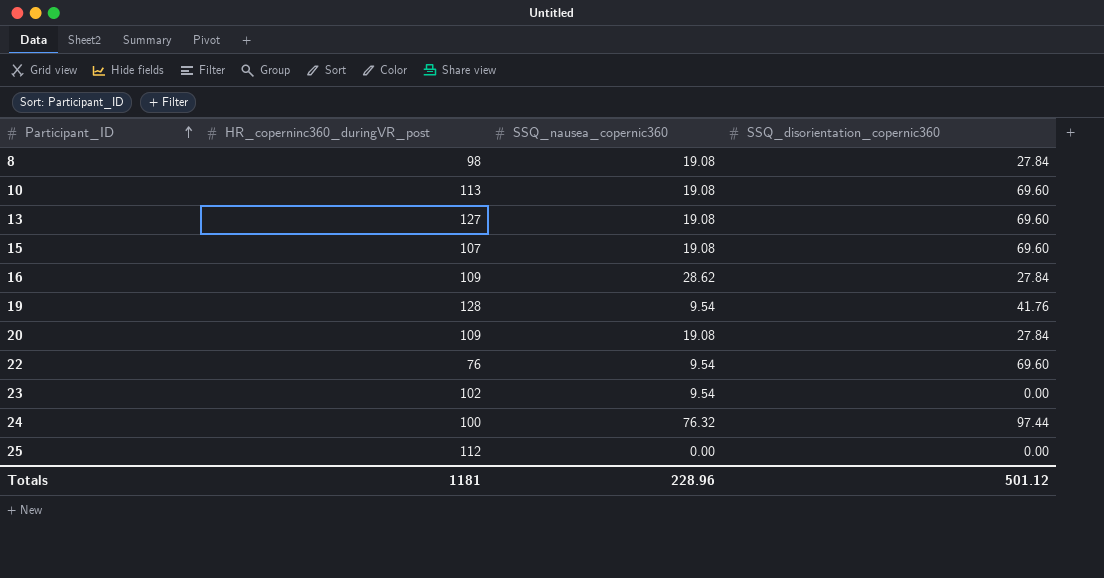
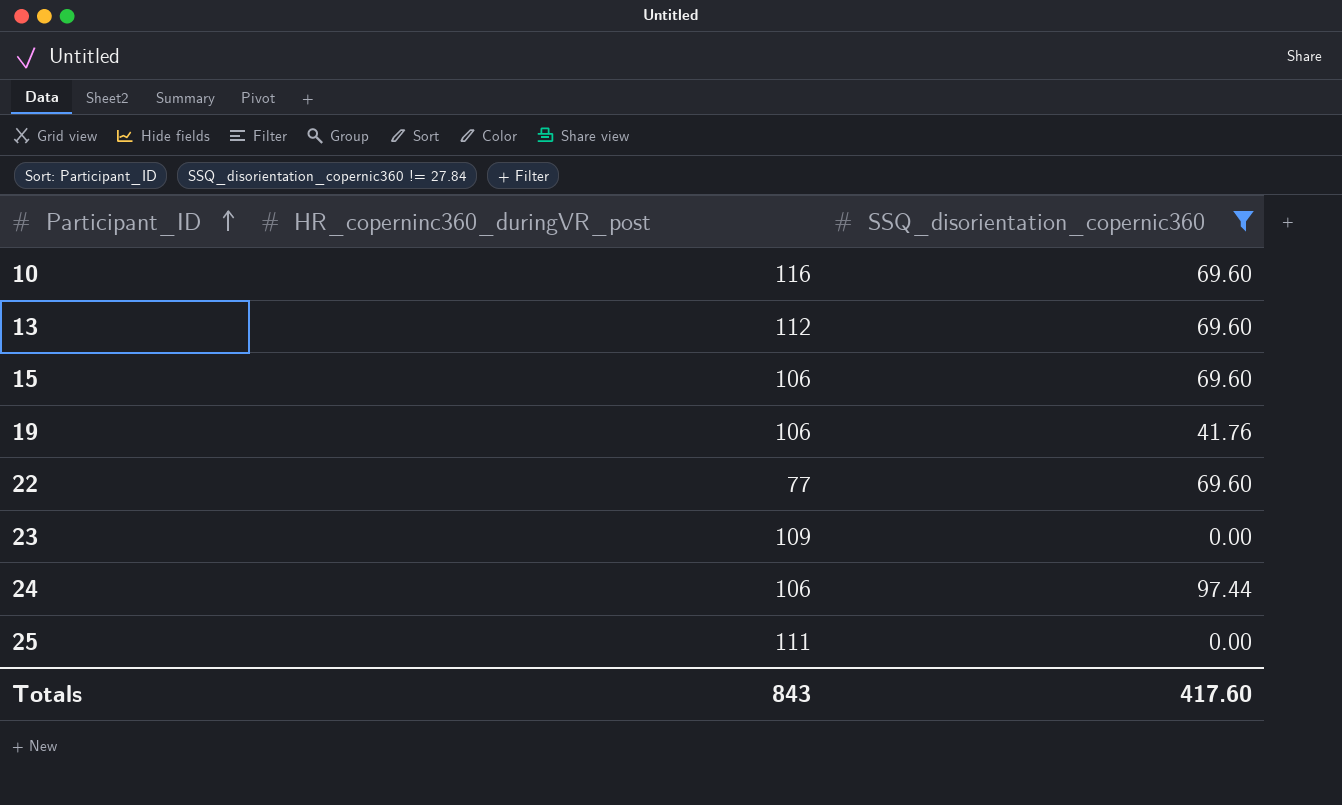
filter: none -> SSQ_disorientation_copernic360 != 27.84
column SSQ_nausea_copernic360 | position: 3 -> none
10 | HR_coperninc360_duringVR_post: 113 -> 116
13 | HR_coperninc360_duringVR_post: 127 -> 112
15 | HR_coperninc360_duringVR_post: 107 -> 106
19 | HR_coperninc360_duringVR_post: 128 -> 106
22 | HR_coperninc360_duringVR_post: 76 -> 77
23 | HR_coperninc360_duringVR_post: 102 -> 109
24 | HR_coperninc360_duringVR_post: 100 -> 106
25 | HR_coperninc360_duringVR_post: 112 -> 111
Totals | HR_coperninc360_duringVR_post: 1181 -> 843
Totals | SSQ_disorientation_copernic360: 501.12 -> 417.60

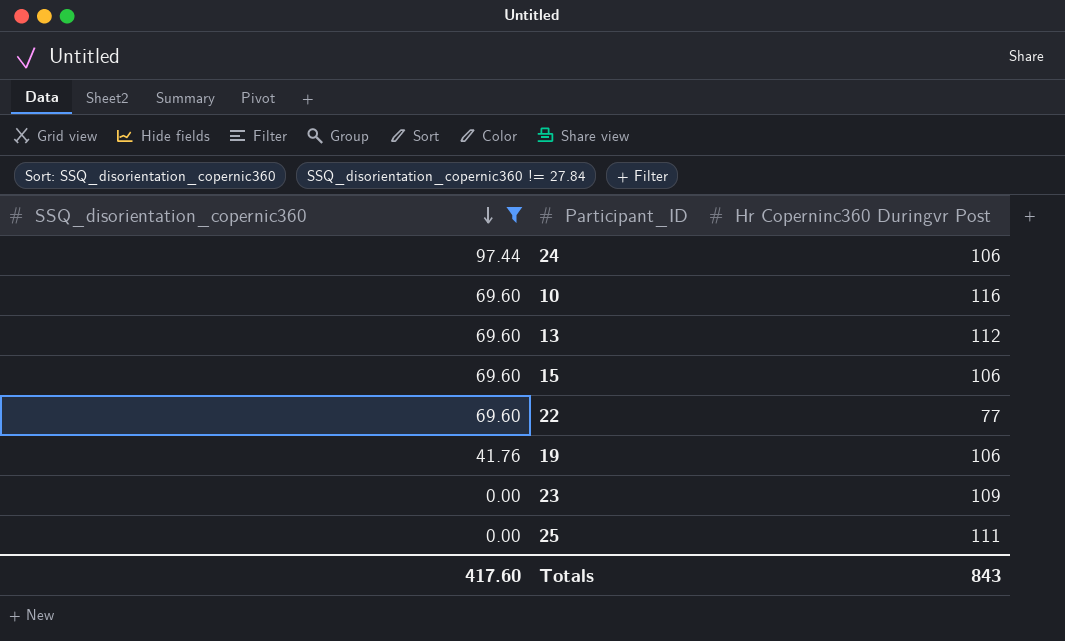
row order: Participant_ID ascending -> SSQ_disorientation_copernic360 descending
column SSQ_disorientation_copernic360 | position: 3 -> 1
column name: HR_coperninc360_duringVR_post -> Hr Coperninc360 Duringvr Post

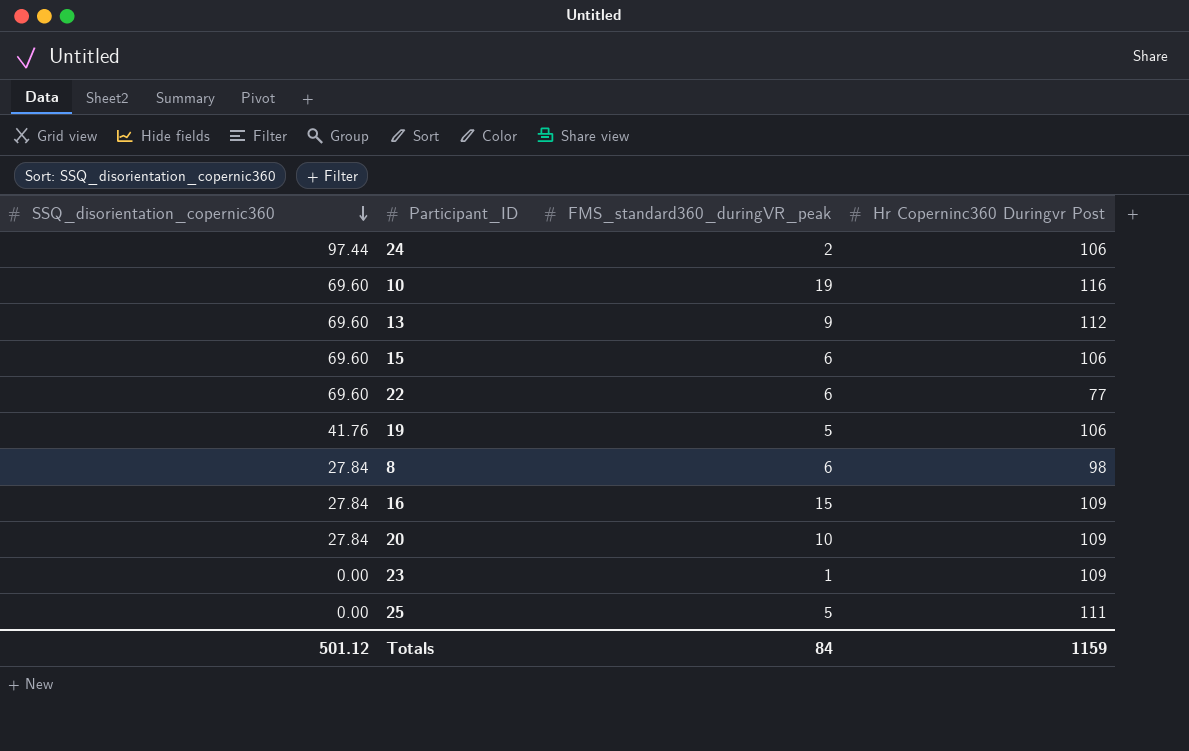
filter: SSQ_disorientation_copernic360 != 27.84 -> none
column FMS_standard360_duringVR_peak | position: none -> 3
Totals | SSQ_disorientation_copernic360: 417.60 -> 501.12
Totals | Hr Coperninc360 Duringvr Post: 843 -> 1159

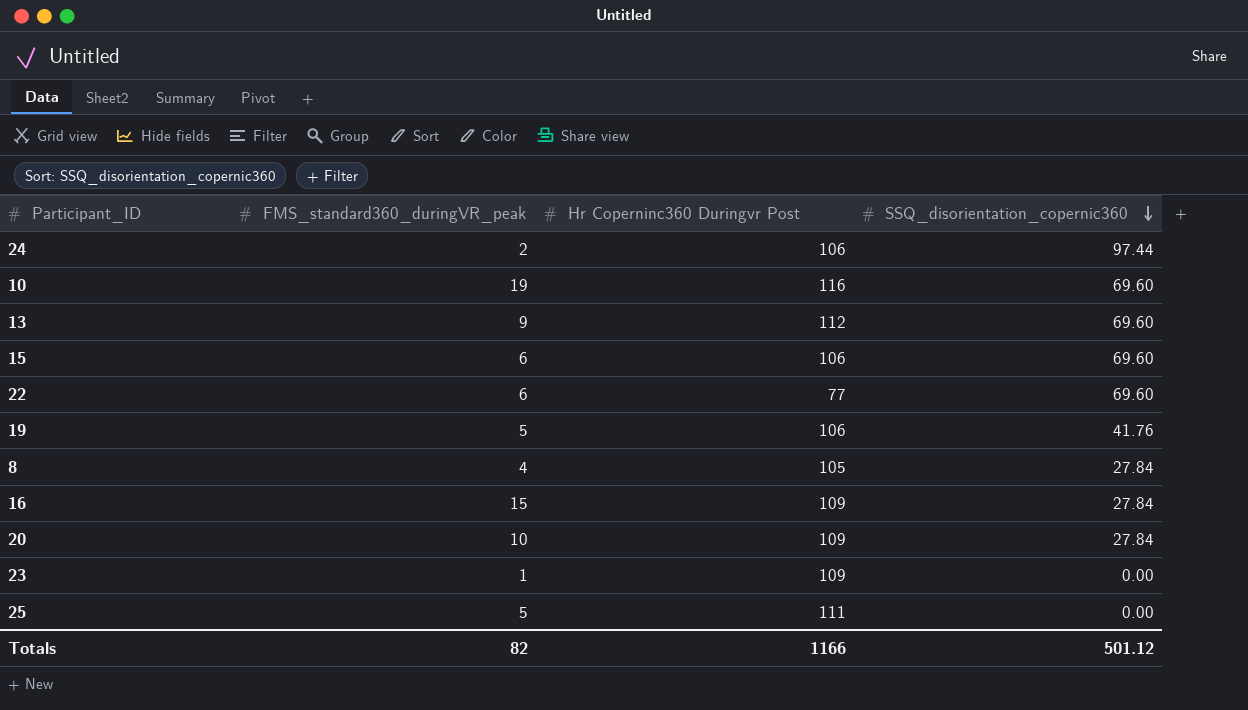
column SSQ_disorientation_copernic360 | position: 1 -> 4
8 | FMS_standard360_duringVR_peak: 6 -> 4
8 | Hr Coperninc360 Duringvr Post: 98 -> 105
Totals | FMS_standard360_duringVR_peak: 84 -> 82
Totals | Hr Coperninc360 Duringvr Post: 1159 -> 1166

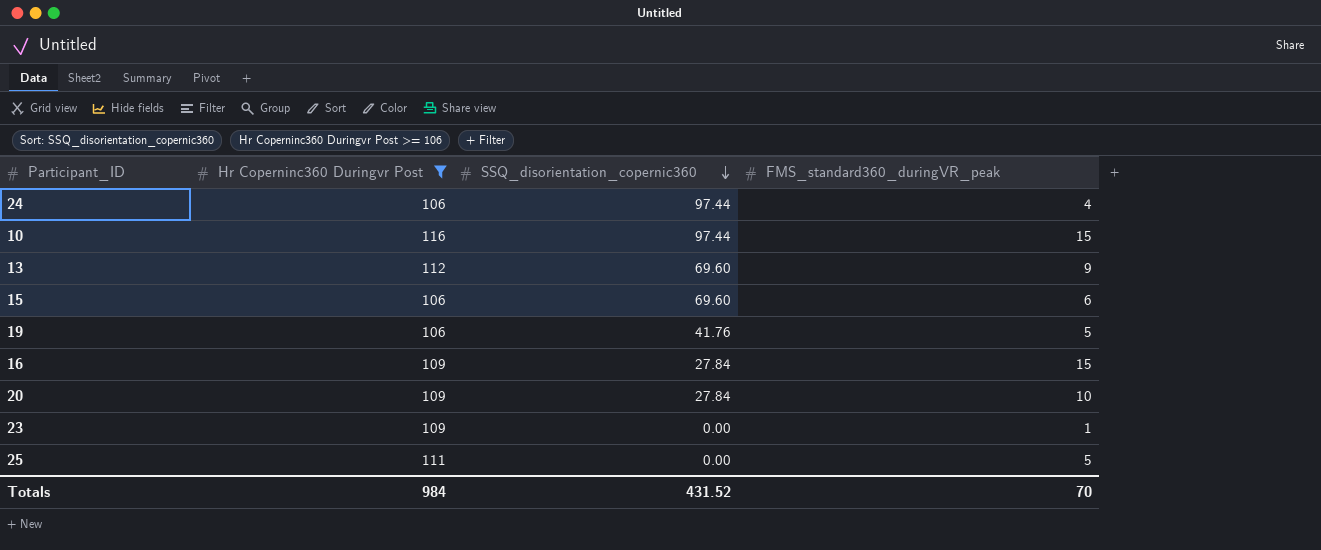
filter: none -> Hr Coperninc360 Duringvr Post >= 106
column FMS_standard360_duringVR_peak | position: 2 -> 4
24 | FMS_standard360_duringVR_peak: 2 -> 4
10 | SSQ_disorientation_copernic360: 69.60 -> 97.44
10 | FMS_standard360_duringVR_peak: 19 -> 15
Totals | Hr Coperninc360 Duringvr Post: 1166 -> 984
Totals | SSQ_disorientation_copernic360: 501.12 -> 431.52
Totals | FMS_standard360_duringVR_peak: 82 -> 70

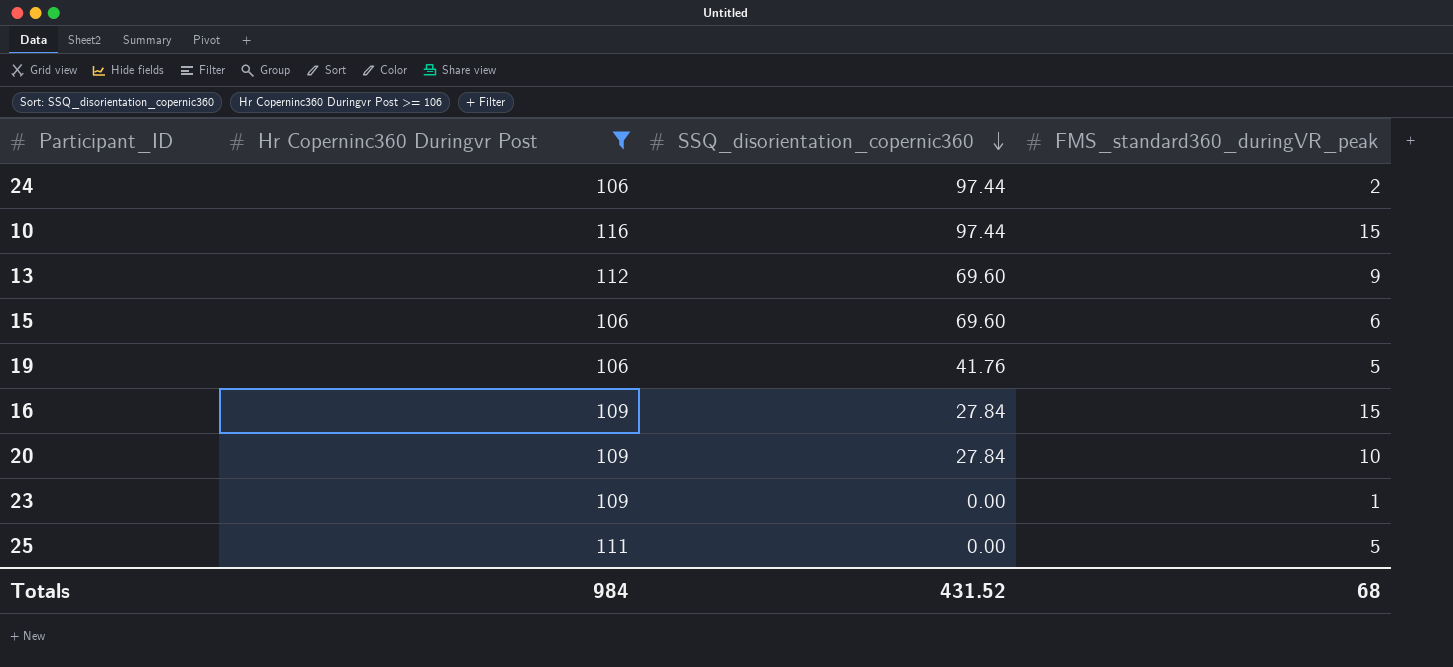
24 | FMS_standard360_duringVR_peak: 4 -> 2
Totals | FMS_standard360_duringVR_peak: 70 -> 68

